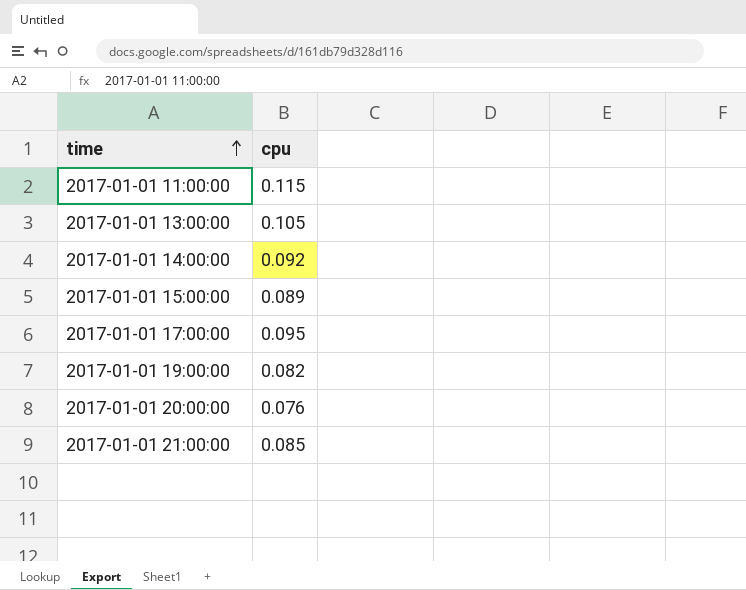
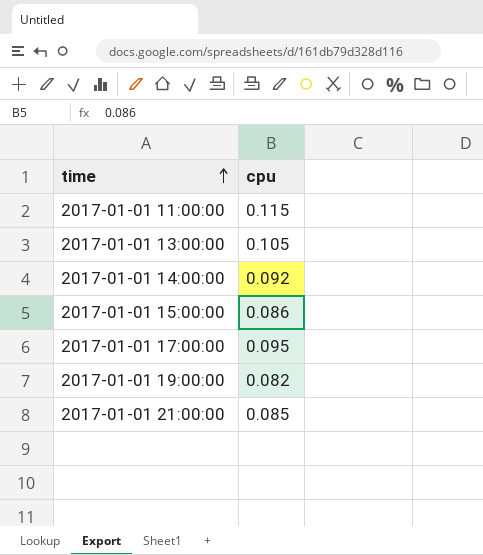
row 2017-01-01 20:00:00: 0.076 -> none
2017-01-01 15:00:00 | cpu: 0.089 -> 0.086

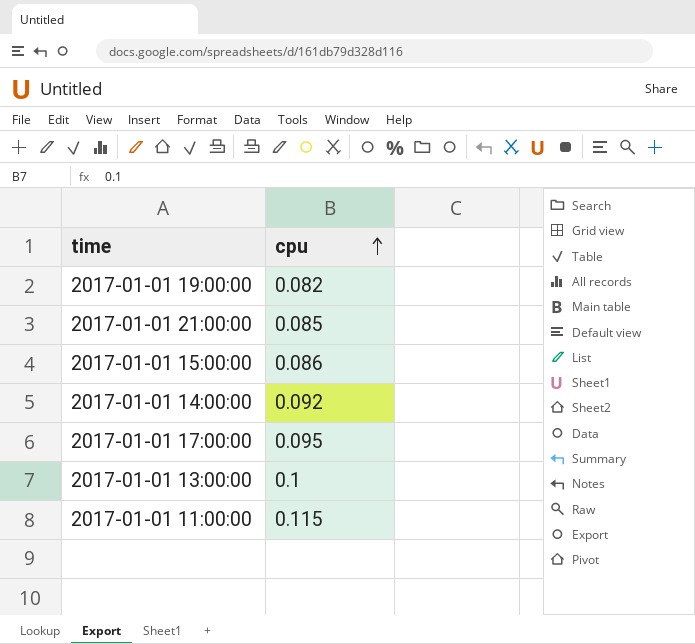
row order: time ascending -> cpu ascending
2017-01-01 13:00:00 | cpu: 0.105 -> 0.1

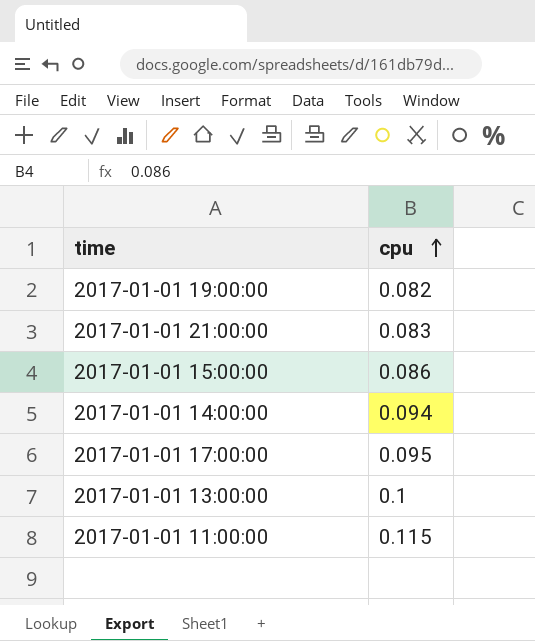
2017-01-01 21:00:00 | cpu: 0.085 -> 0.083
2017-01-01 14:00:00 | cpu: 0.092 -> 0.094

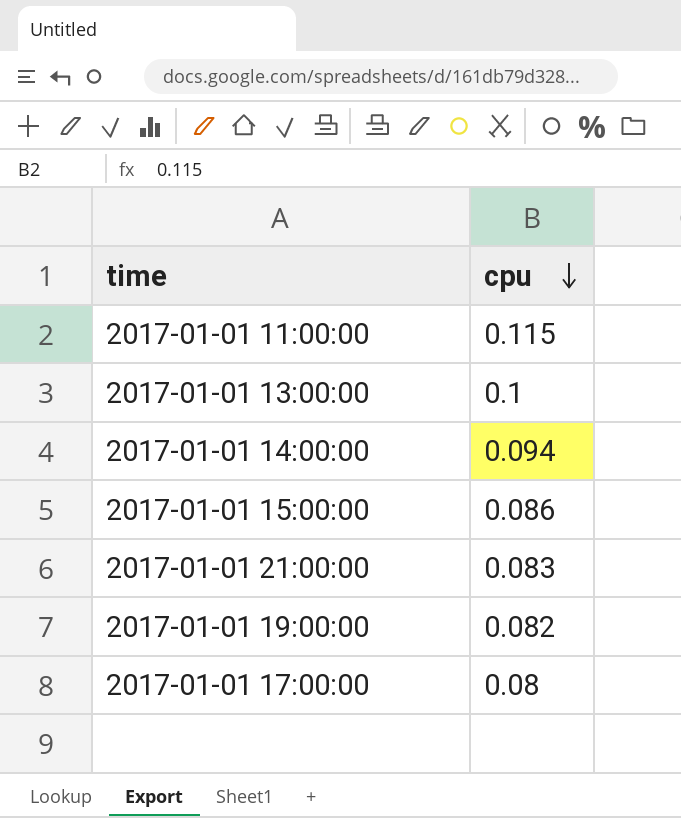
row order: cpu ascending -> cpu descending
2017-01-01 17:00:00 | cpu: 0.095 -> 0.08

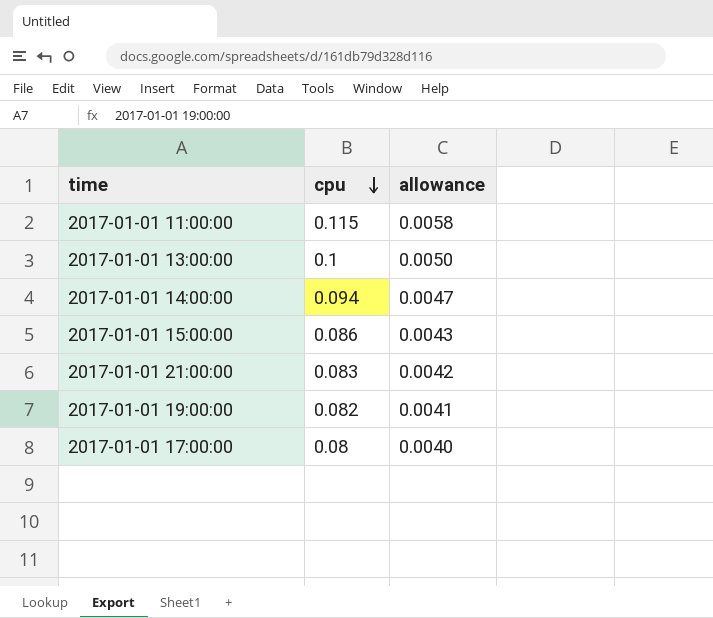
column allowance | formula: none -> [cpu] * 0.05

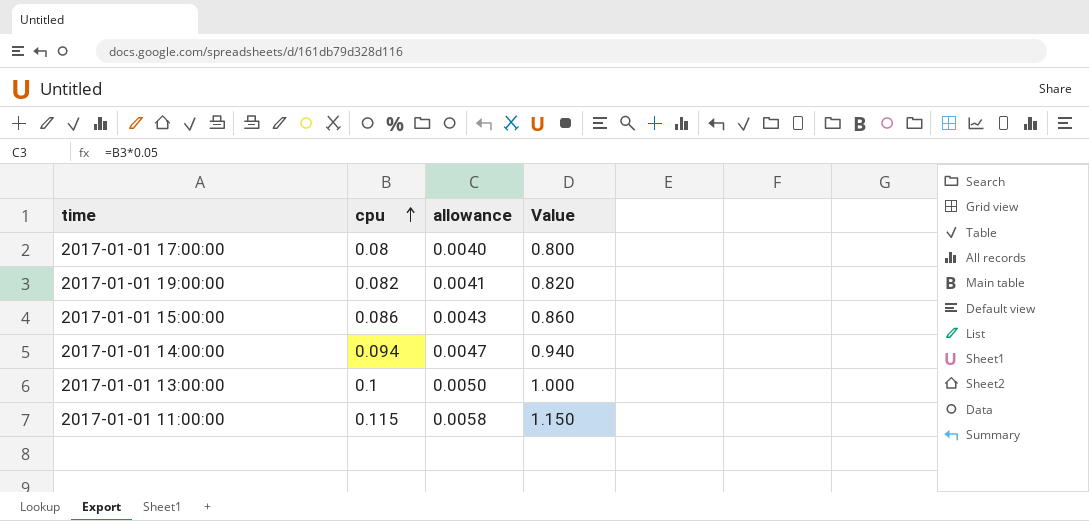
row order: cpu descending -> cpu ascending
column Value | formula: none -> [cpu] * 10
row 2017-01-01 21:00:00: 0.083 | 0.0042 -> none

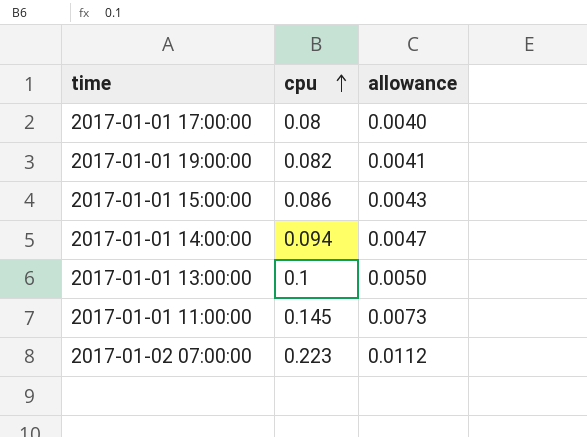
column Value | formula: [cpu] * 10 -> none
2017-01-01 11:00:00 | cpu: 0.115 -> 0.145
2017-01-01 11:00:00 | allowance: 0.0058 -> 0.0073
row 2017-01-02 07:00:00: none -> 0.223 | 0.0112

